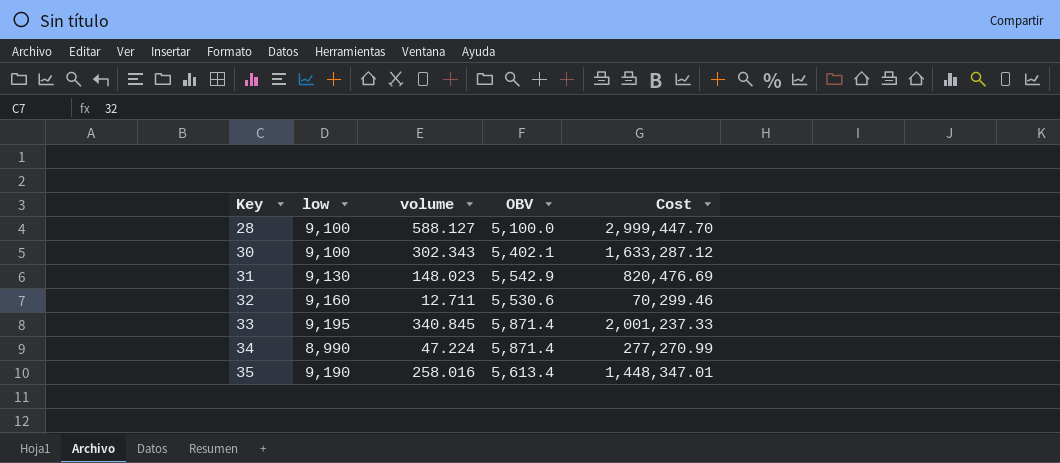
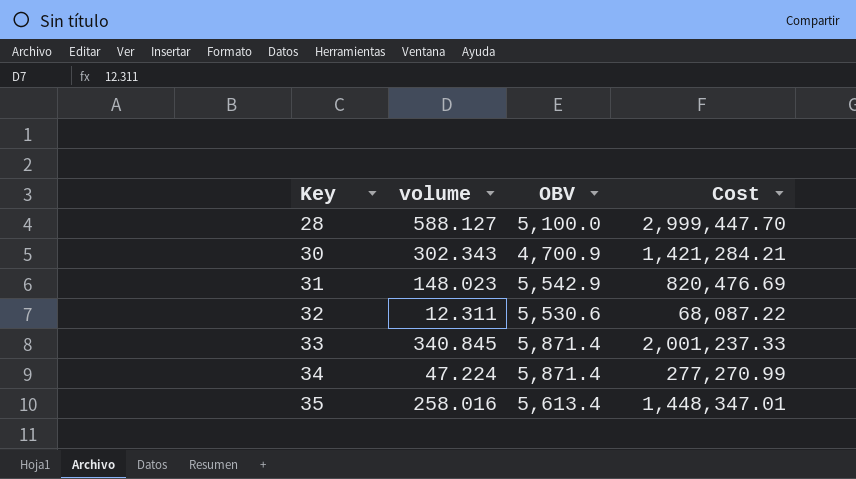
column low | position: 2 -> none
30 | OBV: 5,402.1 -> 4,700.9
30 | Cost: 1,633,287.12 -> 1,421,284.21
32 | volume: 12.711 -> 12.311
32 | Cost: 70,299.46 -> 68,087.22

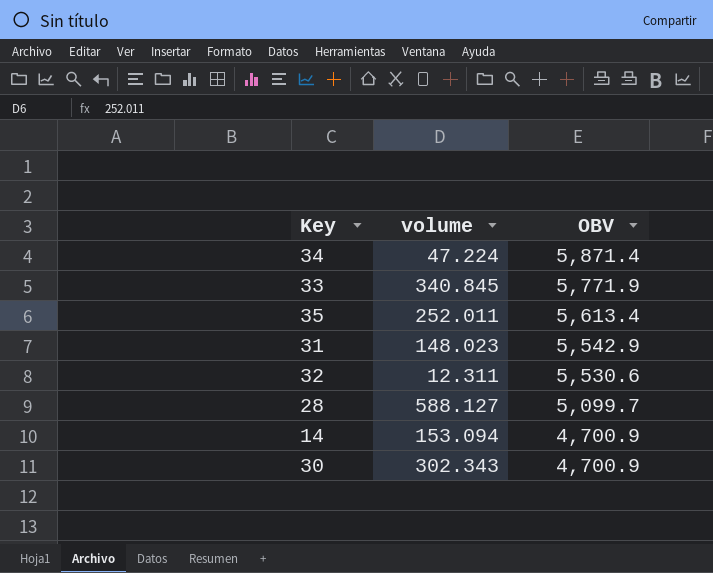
row order: Key ascending -> OBV descending
column Cost | formula: [volume] * [OBV] -> none
33 | OBV: 5,871.4 -> 5,771.9
35 | volume: 258.016 -> 252.011
28 | OBV: 5,100.0 -> 5,099.7
row 14: none -> 153.094 | 4,700.9

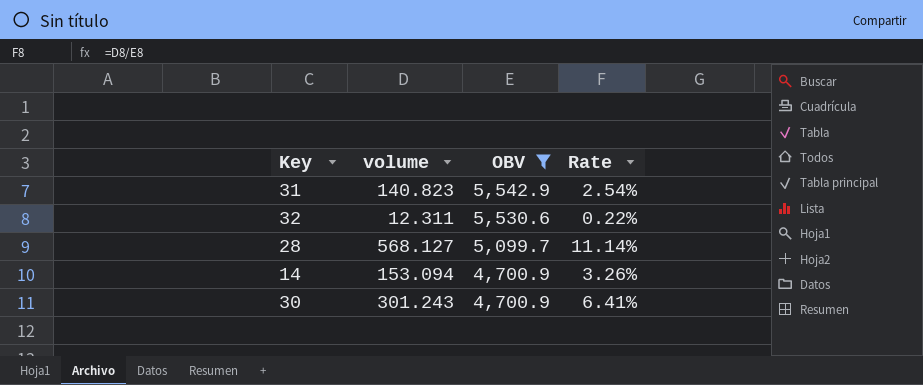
filter: none -> OBV <= 5,542.9
column Rate | formula: none -> [volume] / [OBV]
31 | volume: 148.023 -> 140.823
28 | volume: 588.127 -> 568.127
30 | volume: 302.343 -> 301.243

